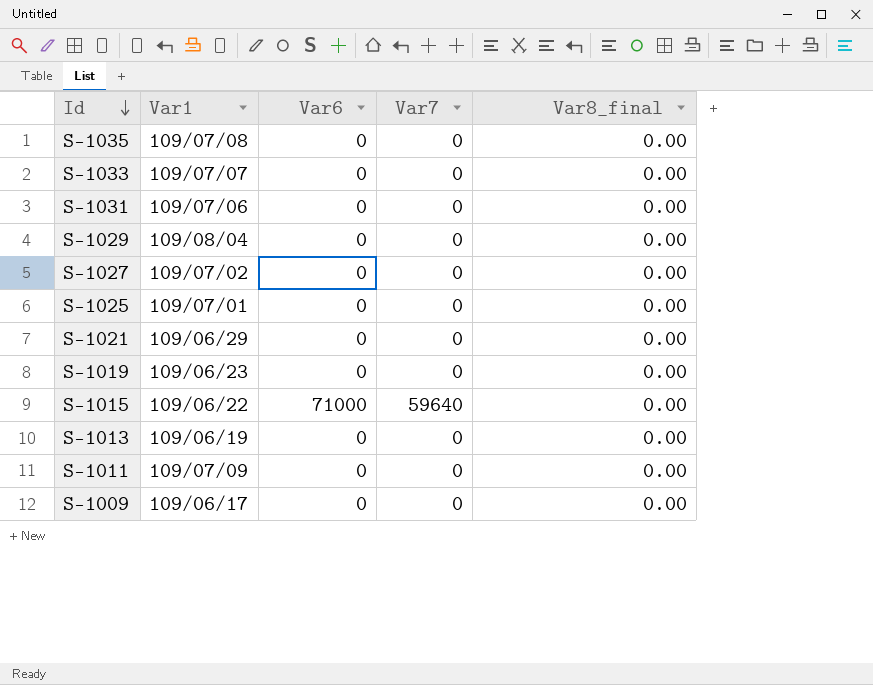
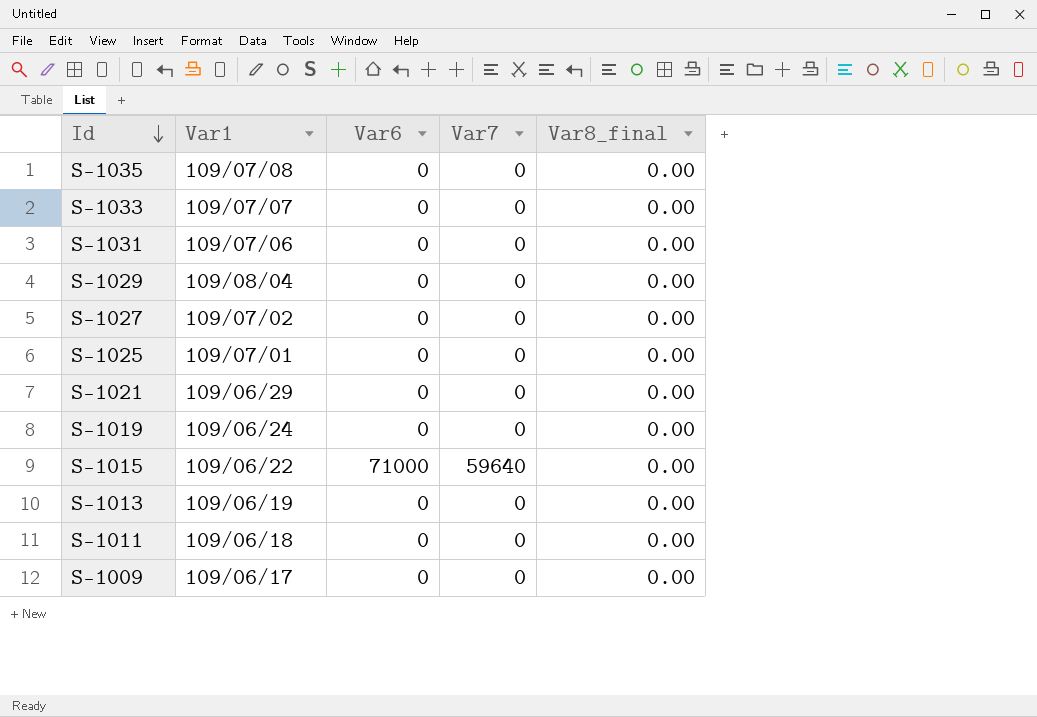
S-1019 | Var1: 109/06/23 -> 109/06/24
S-1011 | Var1: 109/07/09 -> 109/06/18

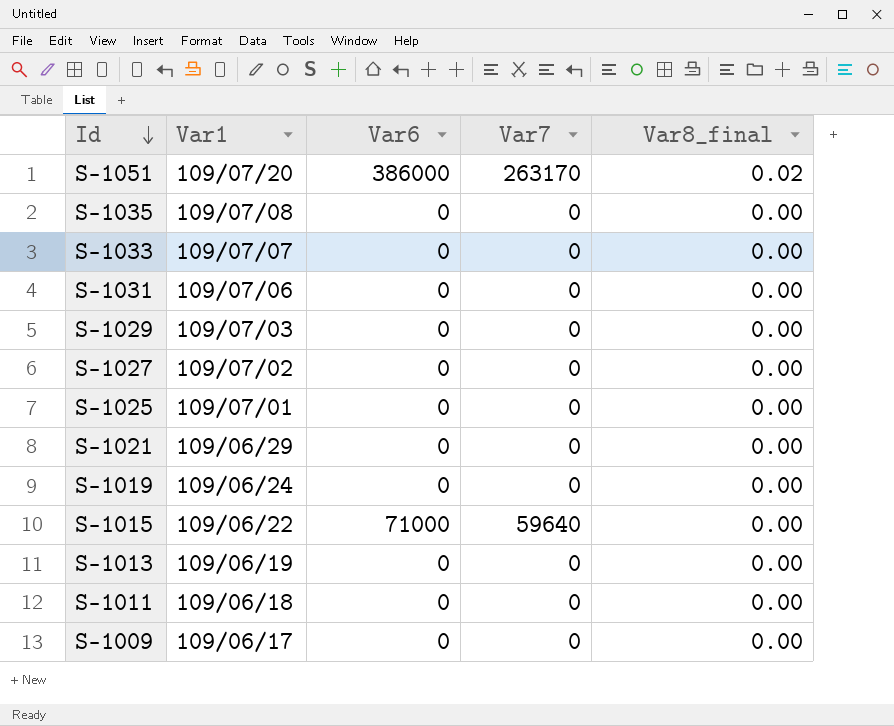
row S-1051: none -> 109/07/20 | 386000 | 263170 | 0.02
S-1029 | Var1: 109/08/04 -> 109/07/03

